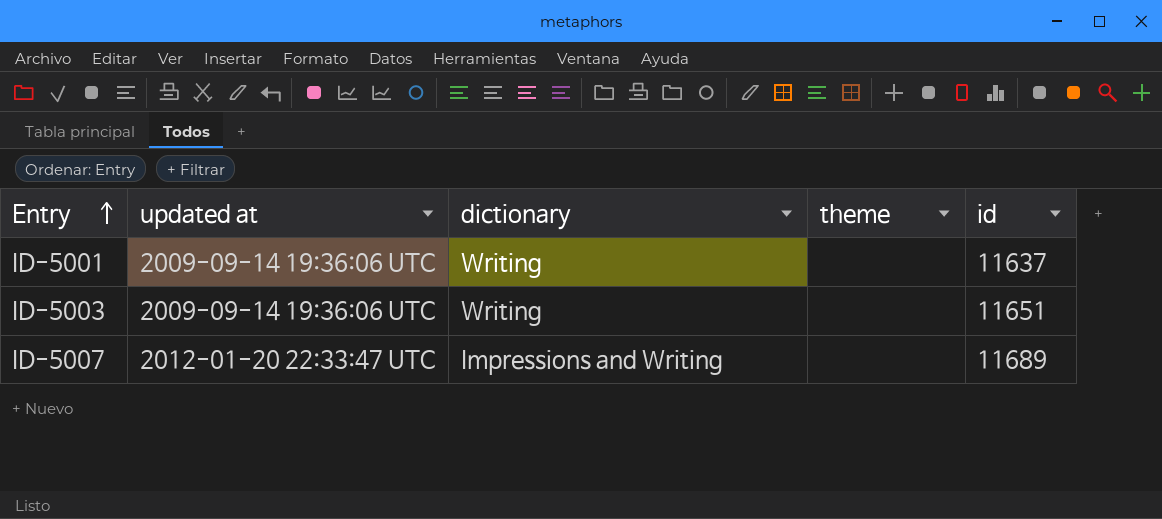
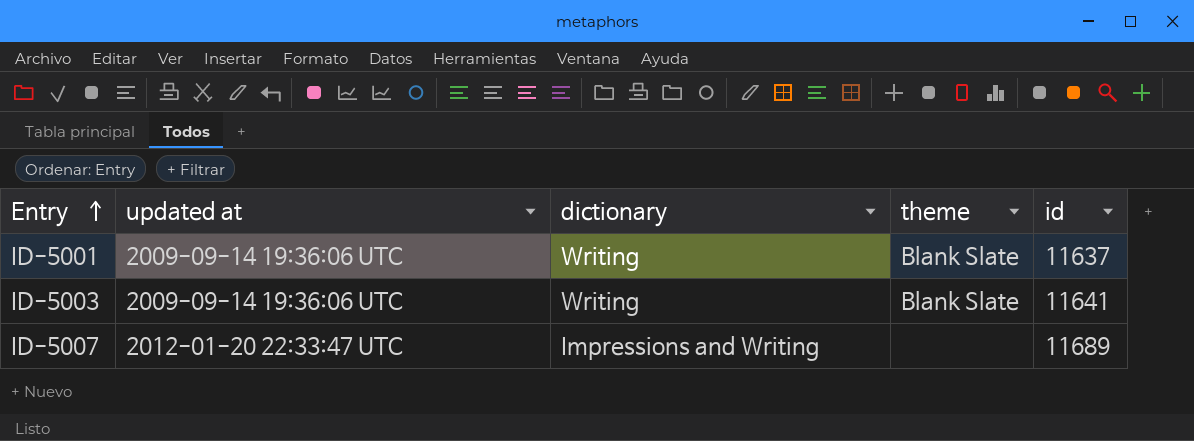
ID-5001 | theme: none -> Blank Slate
ID-5003 | theme: none -> Blank Slate
ID-5003 | id: 11651 -> 11641

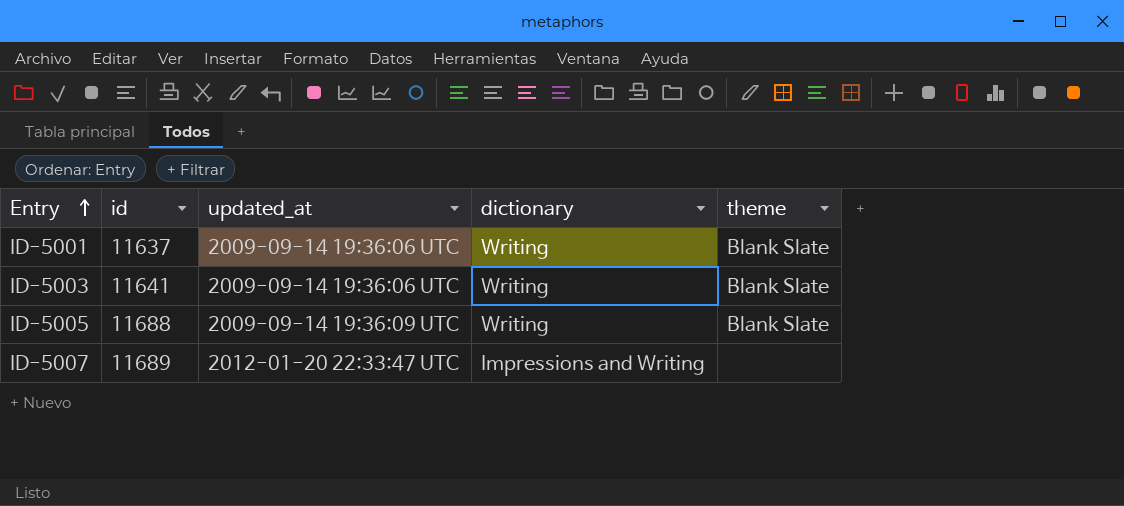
column id | position: 5 -> 2
column name: updated at -> updated_at
row ID-5005: none -> 11688 | 2009-09-14 19:36:09 UTC | Writing | Blank Slate

